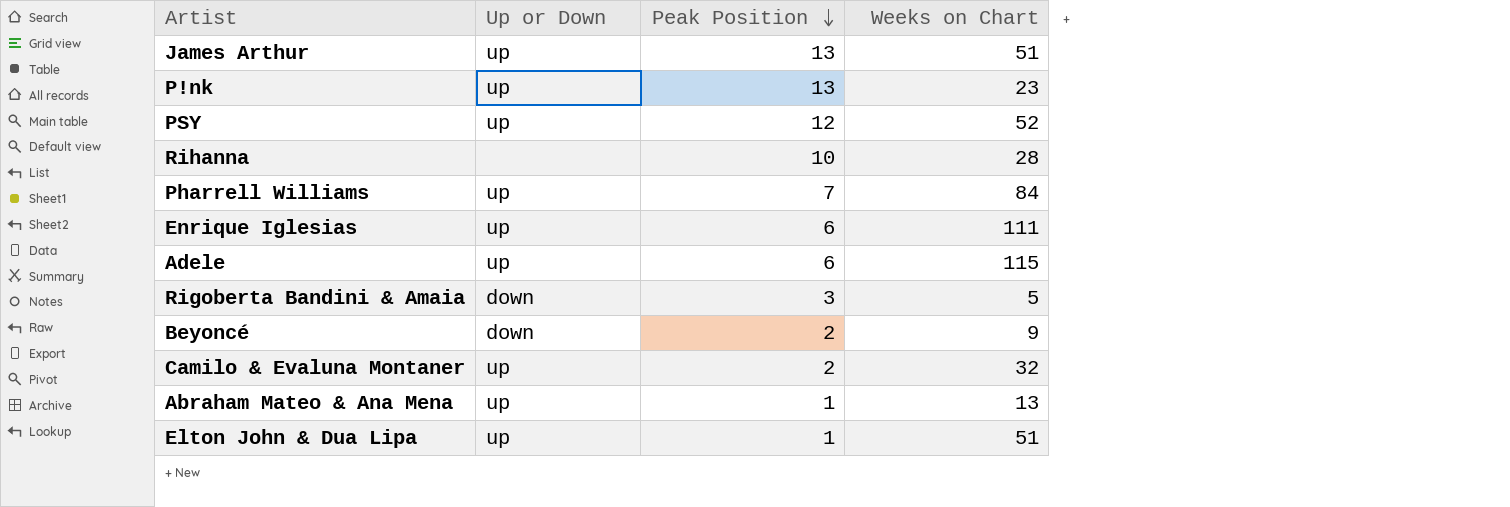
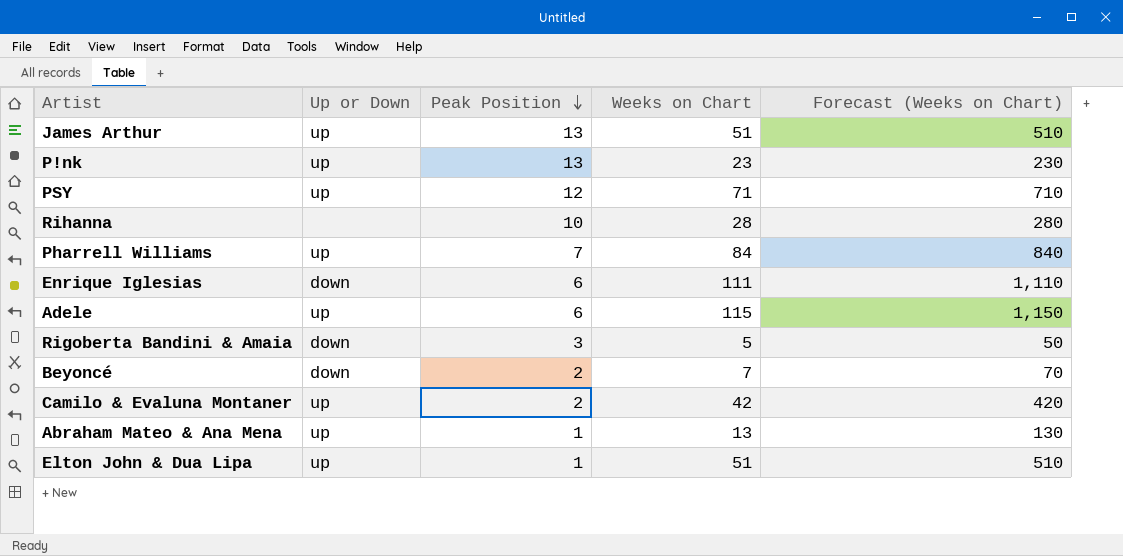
column Forecast (Weeks on Chart) | formula: none -> [Weeks on Chart] * 10
PSY | Weeks on Chart: 52 -> 71
Enrique Iglesias | Up or Down: up -> down
Beyoncé | Weeks on Chart: 9 -> 7
Camilo & Evaluna Montaner | Weeks on Chart: 32 -> 42

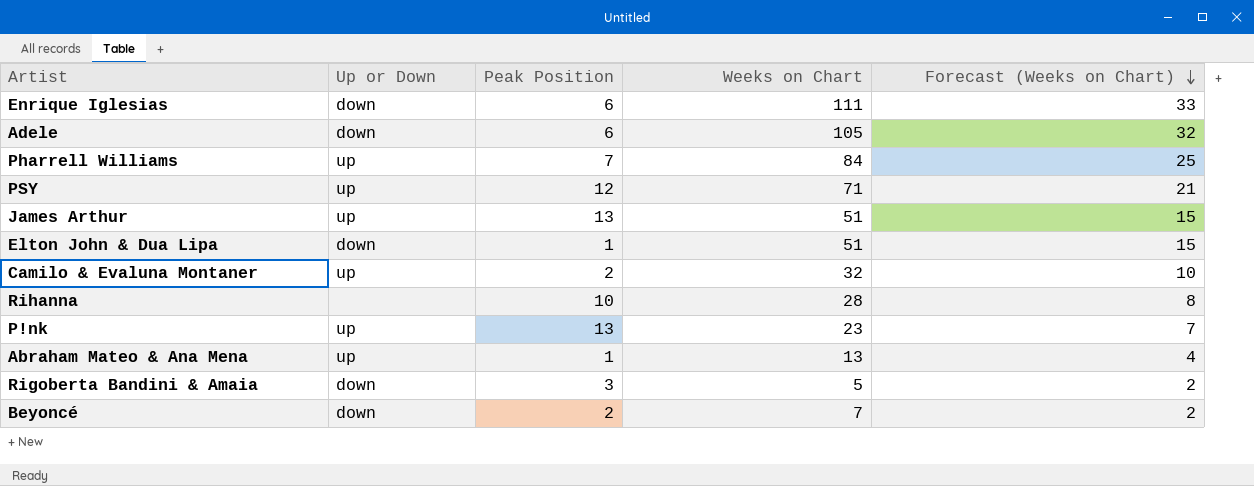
row order: Peak Position descending -> Forecast (Weeks on Chart) descending
column Forecast (Weeks on Chart) | formula: [Weeks on Chart] * 10 -> [Weeks on Chart] * 0.3
Adele | Up or Down: up -> down
Adele | Weeks on Chart: 115 -> 105
Elton John & Dua Lipa | Up or Down: up -> down
Camilo & Evaluna Montaner | Weeks on Chart: 42 -> 32

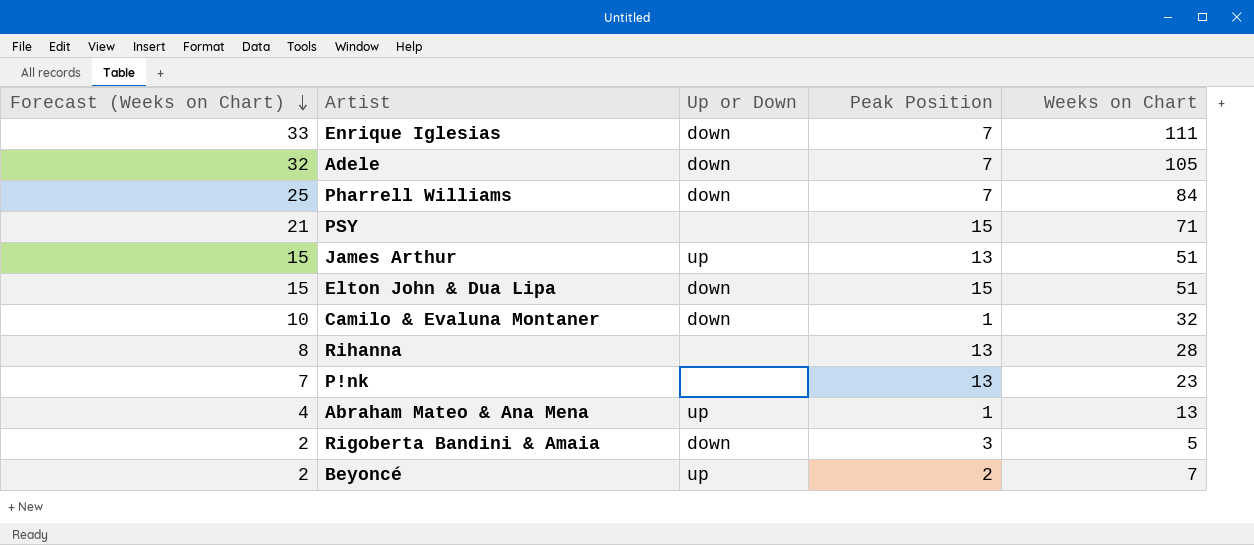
column Forecast (Weeks on Chart) | position: 5 -> 1
Enrique Iglesias | Peak Position: 6 -> 7
Adele | Peak Position: 6 -> 7
Pharrell Williams | Up or Down: up -> down
PSY | Up or Down: up -> none
PSY | Peak Position: 12 -> 15
Elton John & Dua Lipa | Peak Position: 1 -> 15
Camilo & Evaluna Montaner | Up or Down: up -> down
Camilo & Evaluna Montaner | Peak Position: 2 -> 1
Rihanna | Peak Position: 10 -> 13
P!nk | Up or Down: up -> none
Beyoncé | Up or Down: down -> up

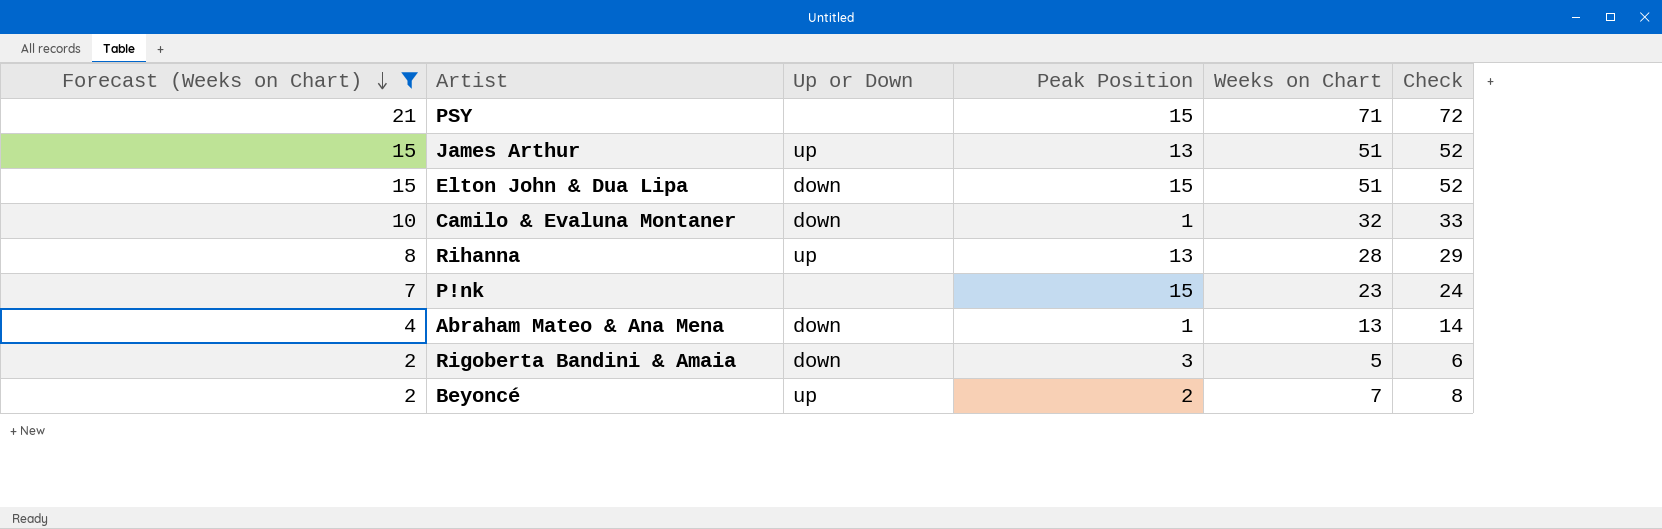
filter: none -> Forecast (Weeks on Chart) <= 21
column Check | formula: none -> [Weeks on Chart] + 1
Rihanna | Up or Down: none -> up
P!nk | Peak Position: 13 -> 15
Abraham Mateo & Ana Mena | Up or Down: up -> down

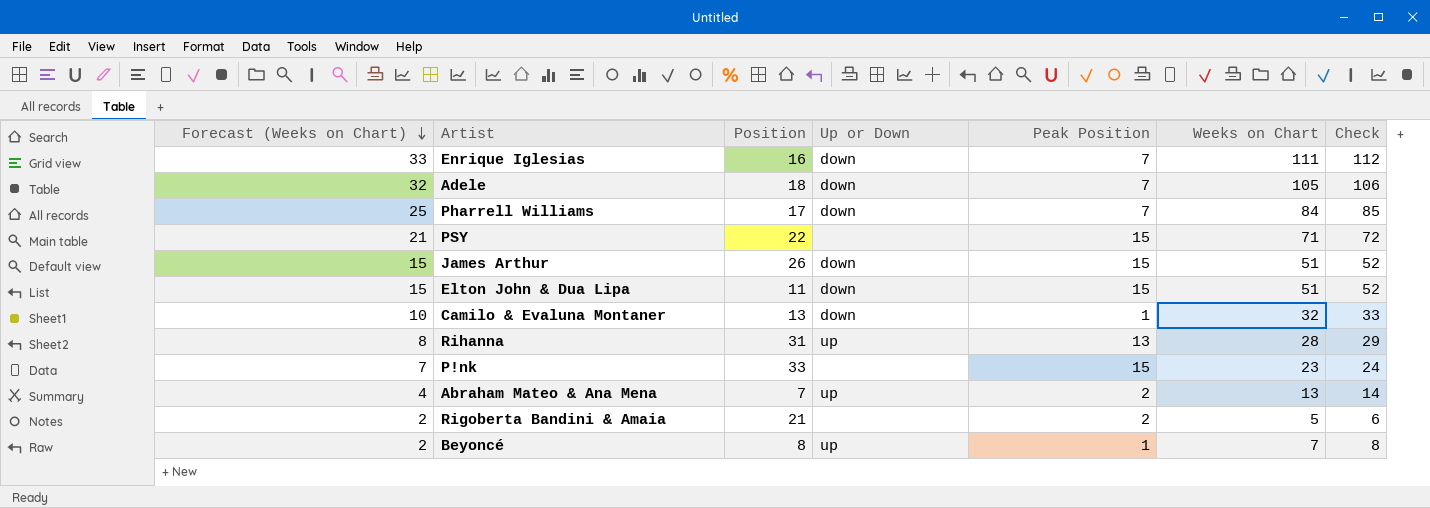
filter: Forecast (Weeks on Chart) <= 21 -> none
column Position | position: none -> 3
James Arthur | Up or Down: up -> down
James Arthur | Peak Position: 13 -> 15
Abraham Mateo & Ana Mena | Up or Down: down -> up
Abraham Mateo & Ana Mena | Peak Position: 1 -> 2
Rigoberta Bandini & Amaia | Up or Down: down -> none
Rigoberta Bandini & Amaia | Peak Position: 3 -> 2
Beyoncé | Peak Position: 2 -> 1

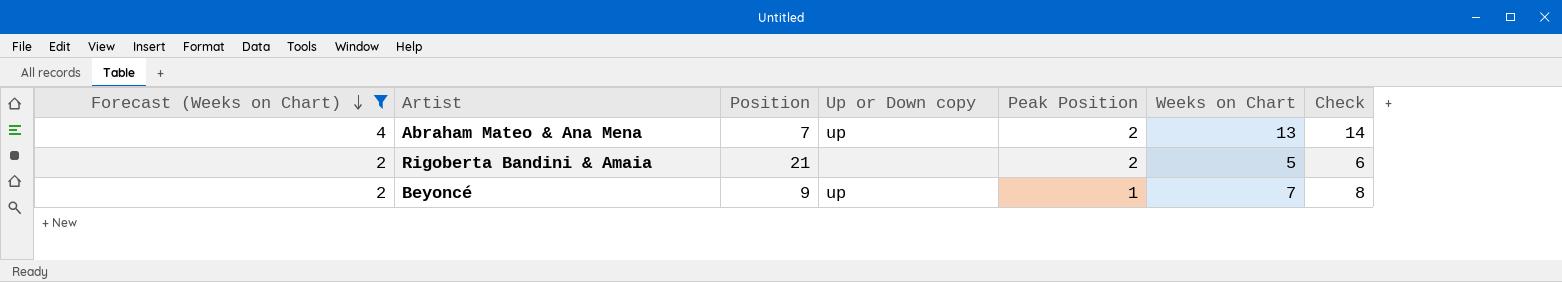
filter: none -> Forecast (Weeks on Chart) <= 4
column name: Up or Down -> Up or Down copy
Beyoncé | Position: 8 -> 9

